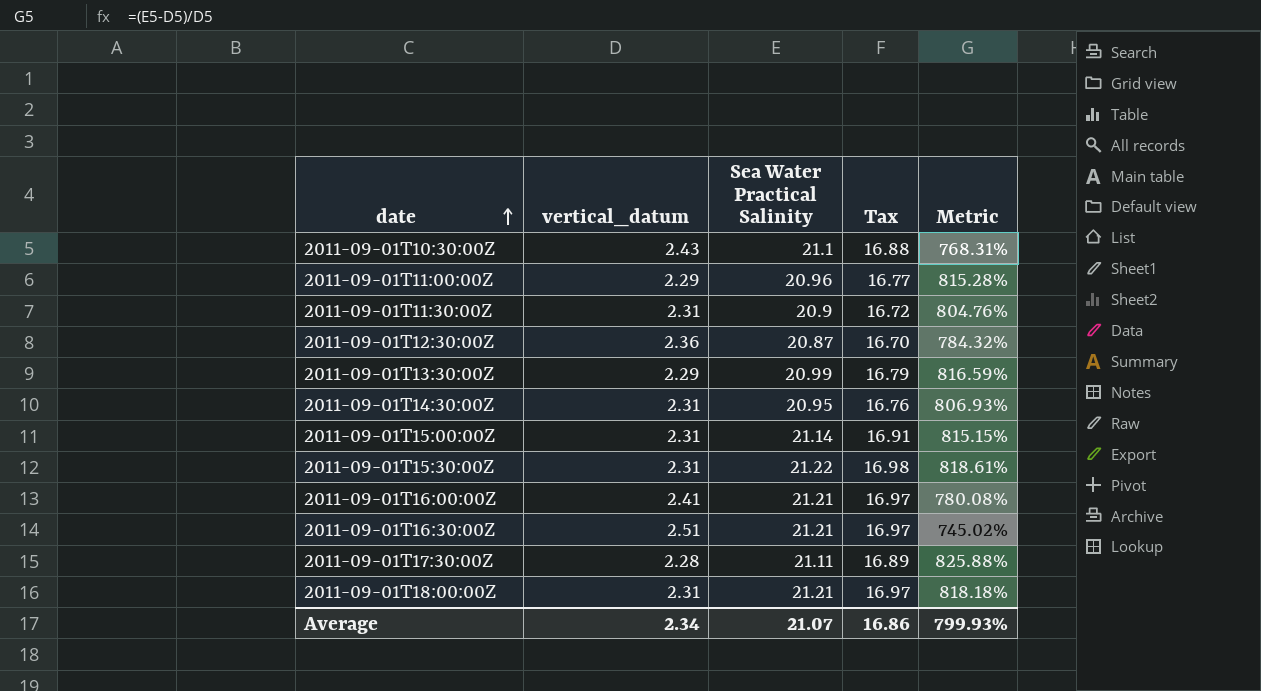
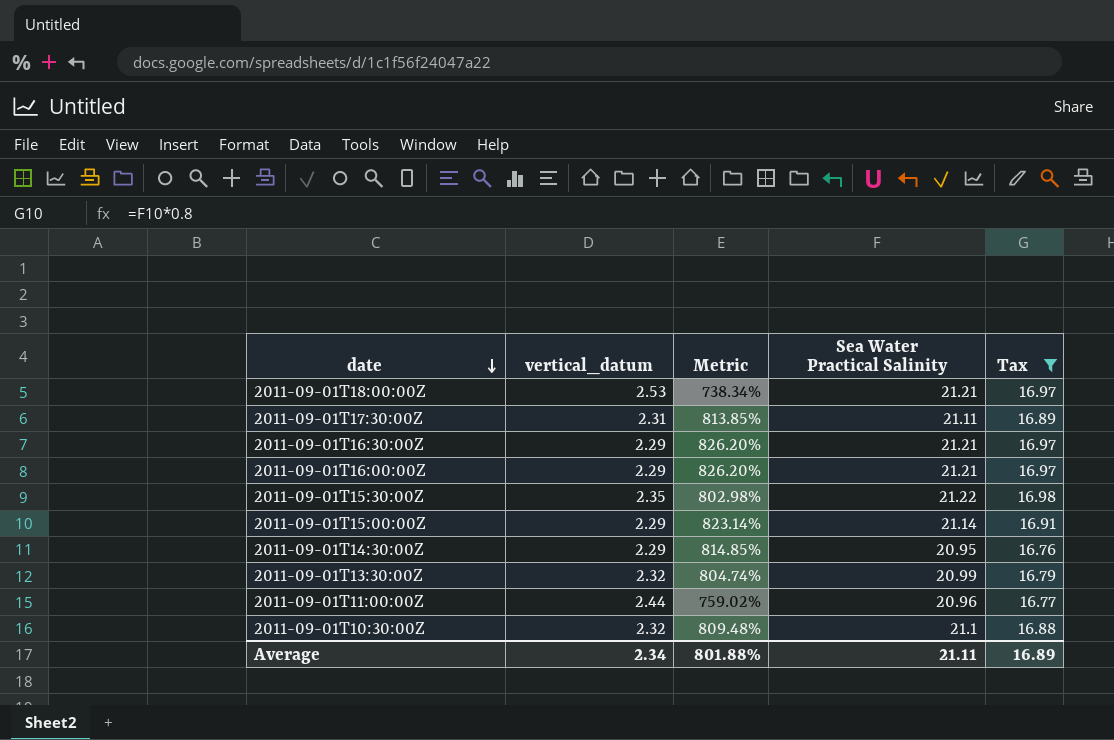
filter: none -> Tax >= 16.76
row order: date ascending -> date descending
column Metric | position: 5 -> 3
2011-09-01T18:00:00Z | vertical_datum: 2.31 -> 2.53
2011-09-01T18:00:00Z | Metric: 818.18% -> 738.34%
2011-09-01T17:30:00Z | vertical_datum: 2.28 -> 2.31
2011-09-01T17:30:00Z | Metric: 825.88% -> 813.85%
2011-09-01T16:30:00Z | vertical_datum: 2.51 -> 2.29
2011-09-01T16:30:00Z | Metric: 745.02% -> 826.20%
2011-09-01T16:00:00Z | vertical_datum: 2.41 -> 2.29
2011-09-01T16:00:00Z | Metric: 780.08% -> 826.20%
2011-09-01T15:30:00Z | vertical_datum: 2.31 -> 2.35
2011-09-01T15:30:00Z | Metric: 818.61% -> 802.98%
2011-09-01T15:00:00Z | vertical_datum: 2.31 -> 2.29
2011-09-01T15:00:00Z | Metric: 815.15% -> 823.14%
2011-09-01T14:30:00Z | vertical_datum: 2.31 -> 2.29
2011-09-01T14:30:00Z | Metric: 806.93% -> 814.85%
2011-09-01T13:30:00Z | vertical_datum: 2.29 -> 2.32
2011-09-01T13:30:00Z | Metric: 816.59% -> 804.74%
2011-09-01T11:00:00Z | vertical_datum: 2.29 -> 2.44
2011-09-01T11:00:00Z | Metric: 815.28% -> 759.02%
2011-09-01T10:30:00Z | vertical_datum: 2.43 -> 2.32
2011-09-01T10:30:00Z | Metric: 768.31% -> 809.48%
Average | Metric: 799.93% -> 801.88%
Average | Sea Water Practical Salinity: 21.07 -> 21.11
Average | Tax: 16.86 -> 16.89

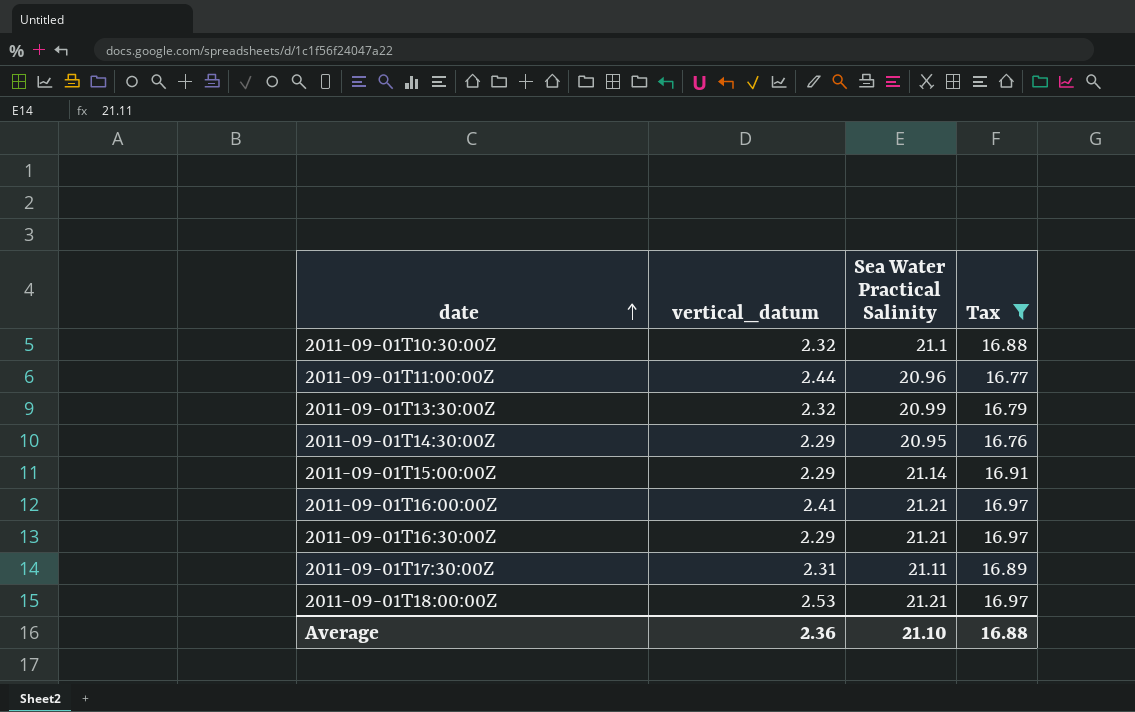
row order: date descending -> date ascending
column Metric | formula: ([Sea Water Practical Salinity] - [vertical_datum]) / [vertical_datum] -> none
row 2011-09-01T15:30:00Z: 2.35 | 802.98% | 21.22 | 16.98 -> none
2011-09-01T16:00:00Z | vertical_datum: 2.29 -> 2.41
Average | vertical_datum: 2.34 -> 2.36
Average | Sea Water Practical Salinity: 21.11 -> 21.10
Average | Tax: 16.89 -> 16.88

